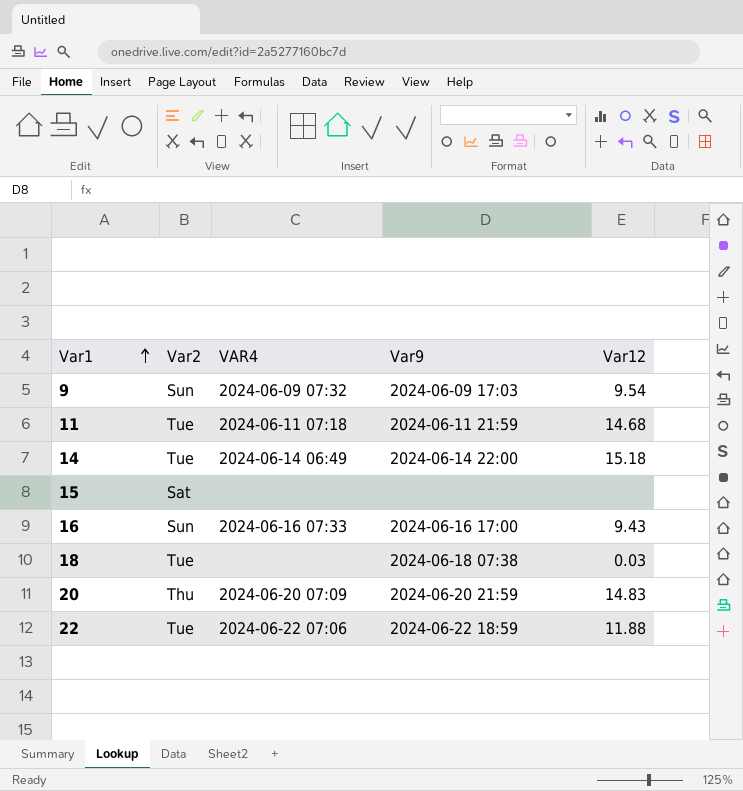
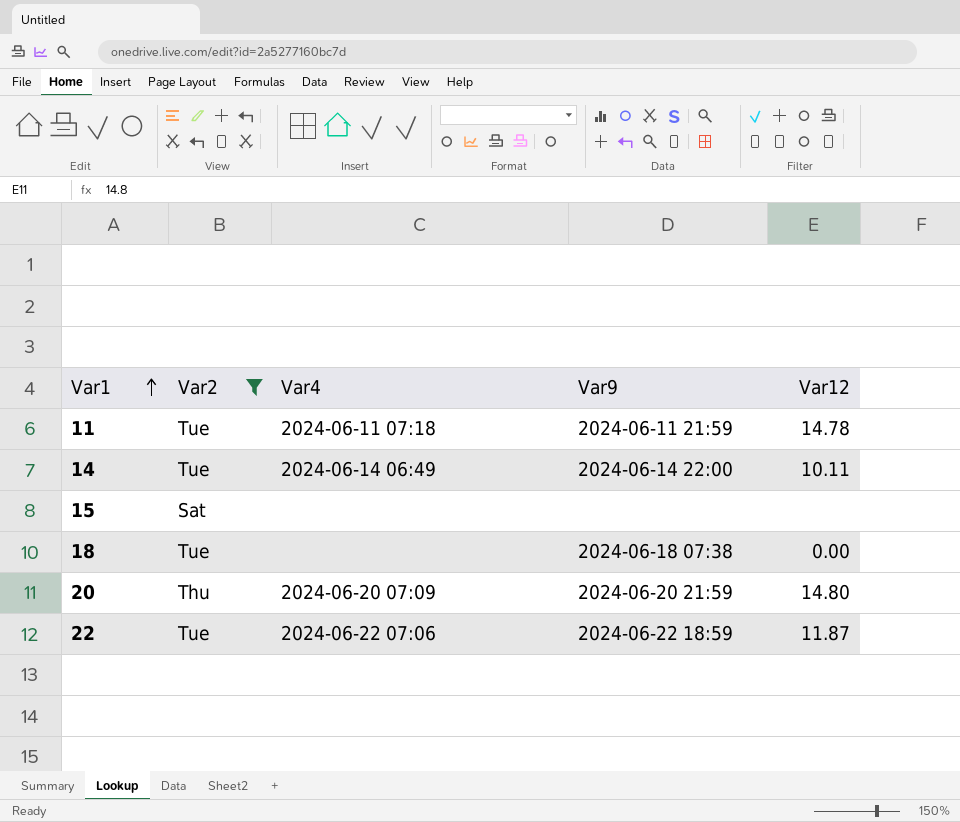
filter: none -> Var2 != Sun
column name: VAR4 -> Var4
11 | Var12: 14.68 -> 14.78
14 | Var12: 15.18 -> 10.11
18 | Var12: 0.03 -> 0.00
20 | Var12: 14.83 -> 14.80
22 | Var12: 11.88 -> 11.87

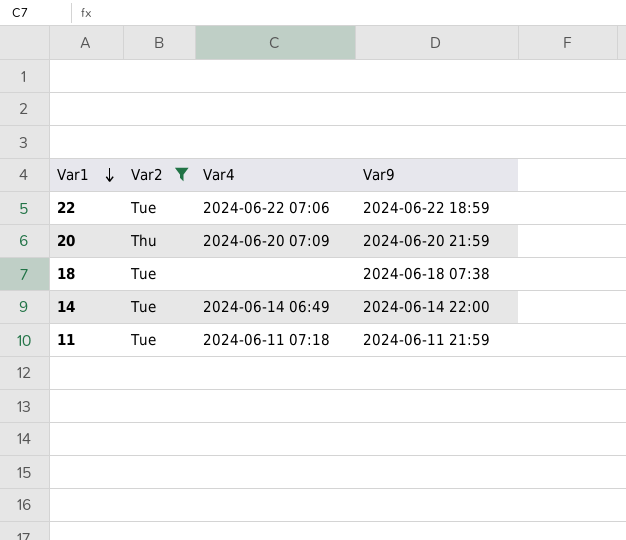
row order: Var1 ascending -> Var1 descending
column Var12 | position: 5 -> none
row 15: Sat | none | none | none -> none

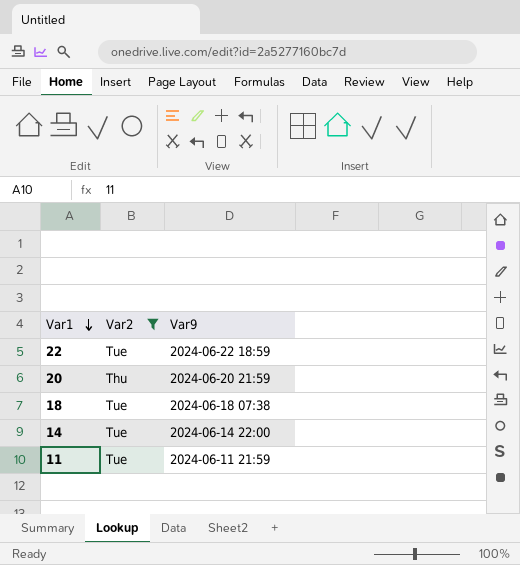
column Var4 | position: 3 -> none

